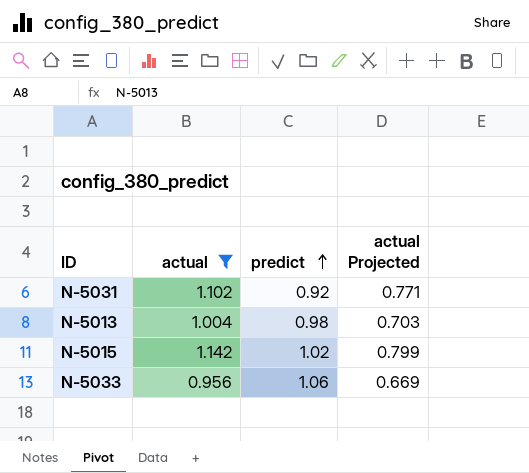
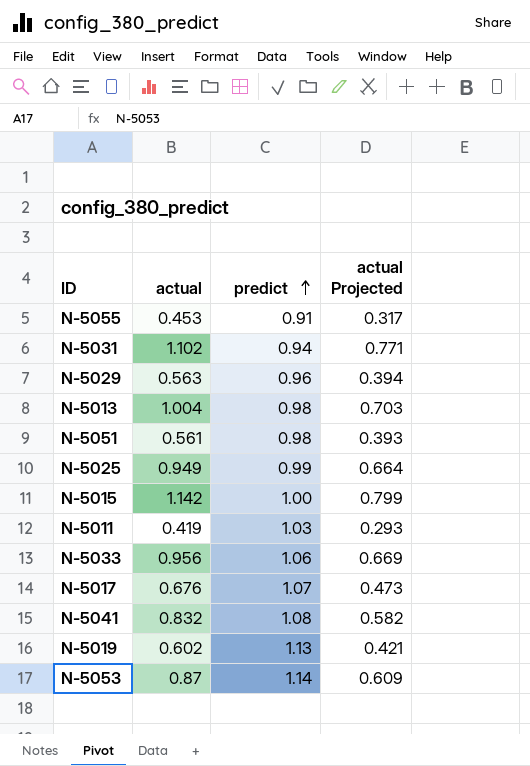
filter: actual >= 0.956 -> none
N-5031 | predict: 0.92 -> 0.94
N-5015 | predict: 1.02 -> 1.00

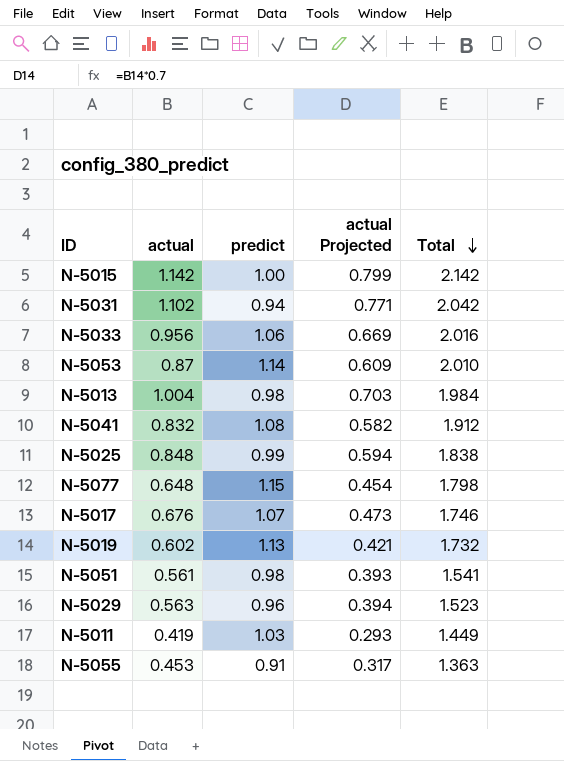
row order: predict ascending -> Total descending
column Total | formula: none -> [actual] + [predict]
N-5025 | actual: 0.949 -> 0.848
N-5025 | actual Projected: 0.664 -> 0.594
row N-5077: none -> 0.648 | 1.15 | 0.454 | 1.798

